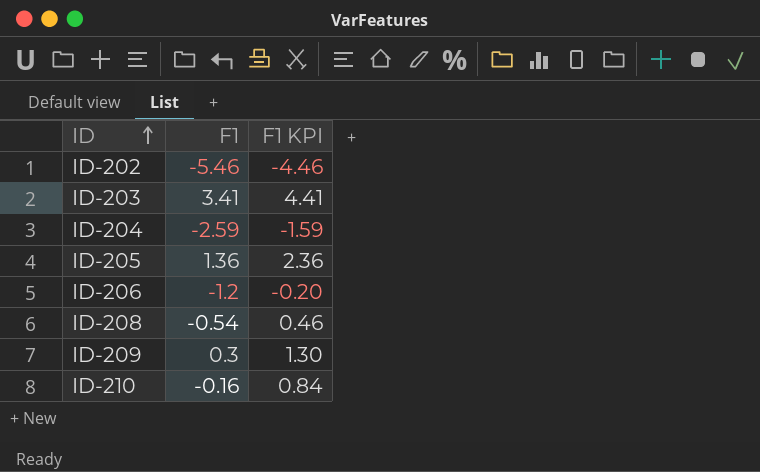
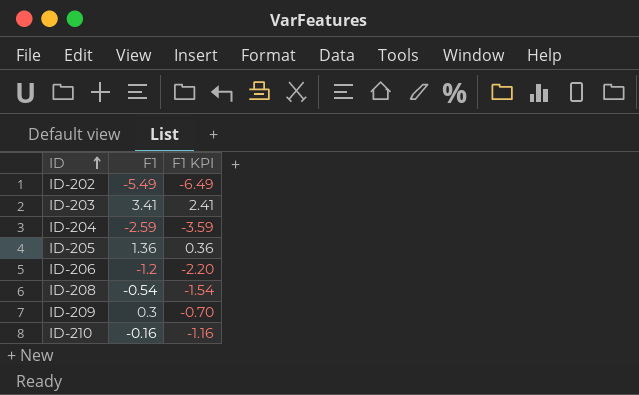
column F1 KPI | formula: [F1] + 1 -> [F1] - 1
ID-202 | F1: -5.46 -> -5.49

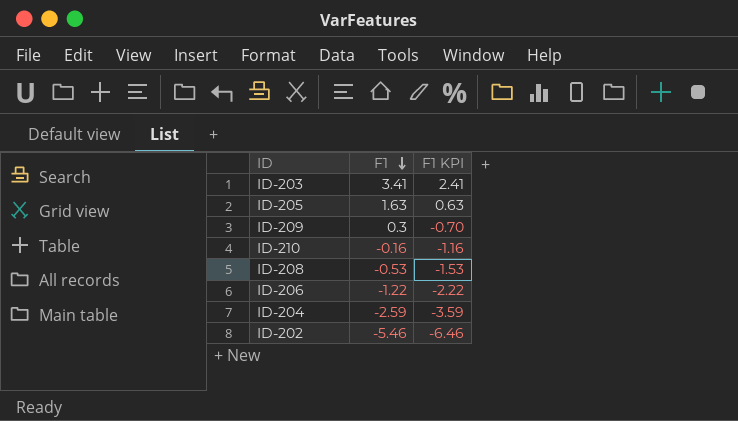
row order: ID ascending -> F1 descending
ID-205 | F1: 1.36 -> 1.63
ID-205 | F1 KPI: 0.36 -> 0.63
ID-208 | F1: -0.54 -> -0.53
ID-208 | F1 KPI: -1.54 -> -1.53
ID-206 | F1: -1.2 -> -1.22
ID-206 | F1 KPI: -2.20 -> -2.22
ID-202 | F1: -5.49 -> -5.46
ID-202 | F1 KPI: -6.49 -> -6.46

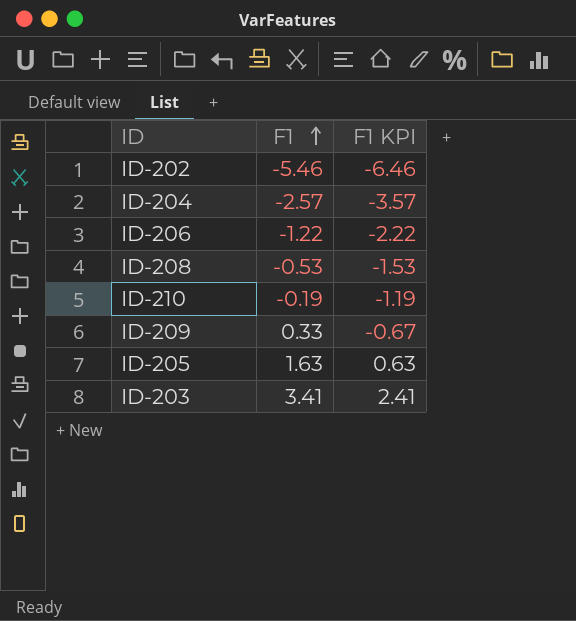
row order: F1 descending -> F1 ascending
ID-204 | F1: -2.59 -> -2.57
ID-204 | F1 KPI: -3.59 -> -3.57
ID-210 | F1: -0.16 -> -0.19
ID-210 | F1 KPI: -1.16 -> -1.19
ID-209 | F1: 0.3 -> 0.33
ID-209 | F1 KPI: -0.70 -> -0.67

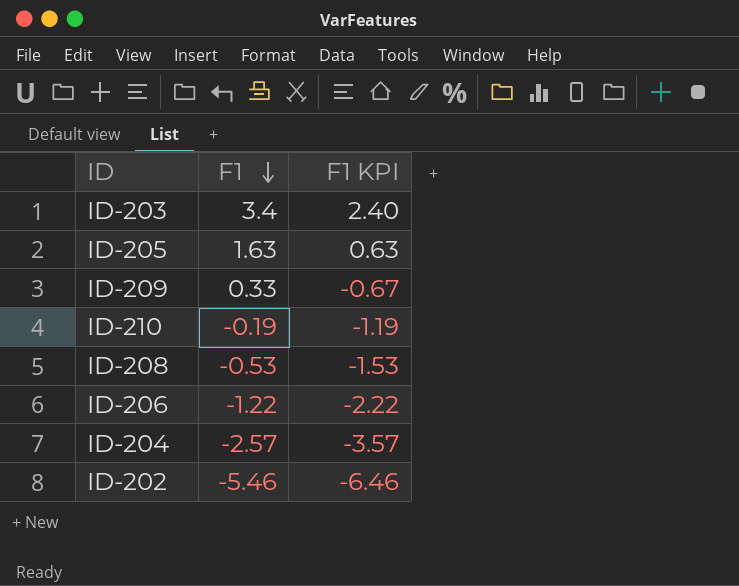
row order: F1 ascending -> F1 descending
ID-203 | F1: 3.41 -> 3.4
ID-203 | F1 KPI: 2.41 -> 2.40

